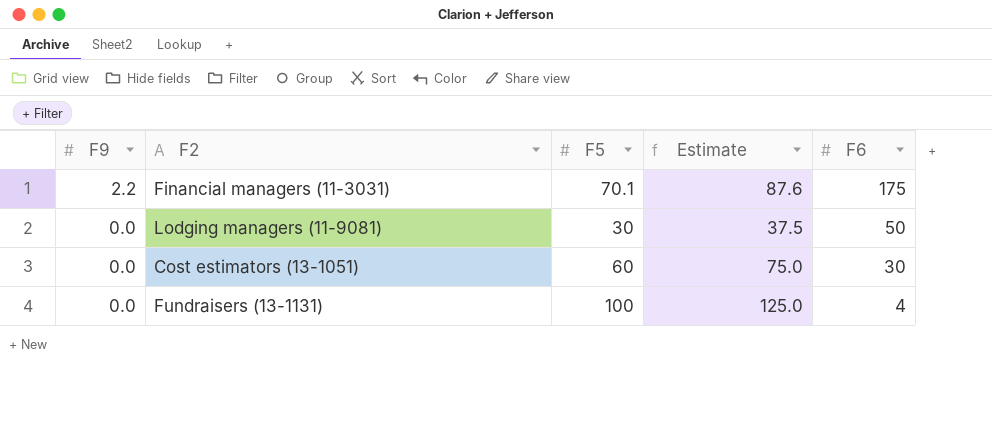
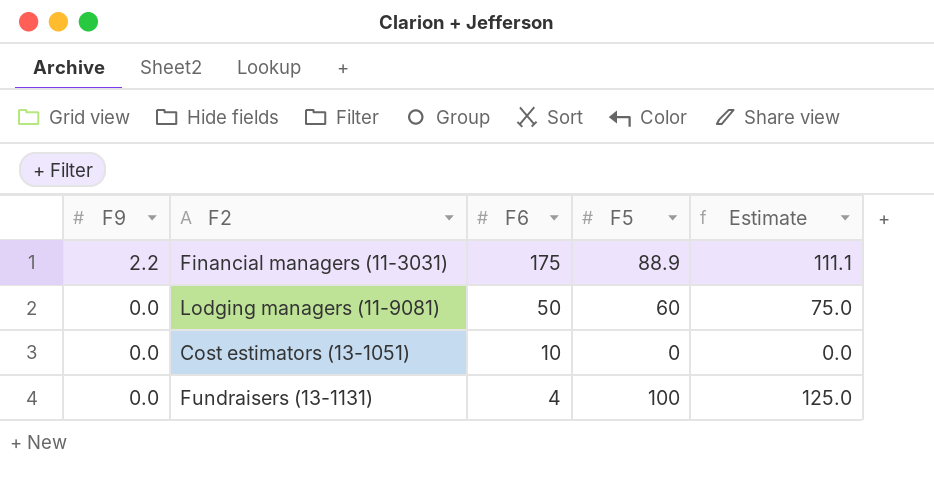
column F6 | position: 5 -> 3
Financial managers (11-3031) | F5: 70.1 -> 88.9
Financial managers (11-3031) | Estimate: 87.6 -> 111.1
Lodging managers (11-9081) | F5: 30 -> 60
Lodging managers (11-9081) | Estimate: 37.5 -> 75.0
Cost estimators (13-1051) | F6: 30 -> 10
Cost estimators (13-1051) | F5: 60 -> 0
Cost estimators (13-1051) | Estimate: 75.0 -> 0.0

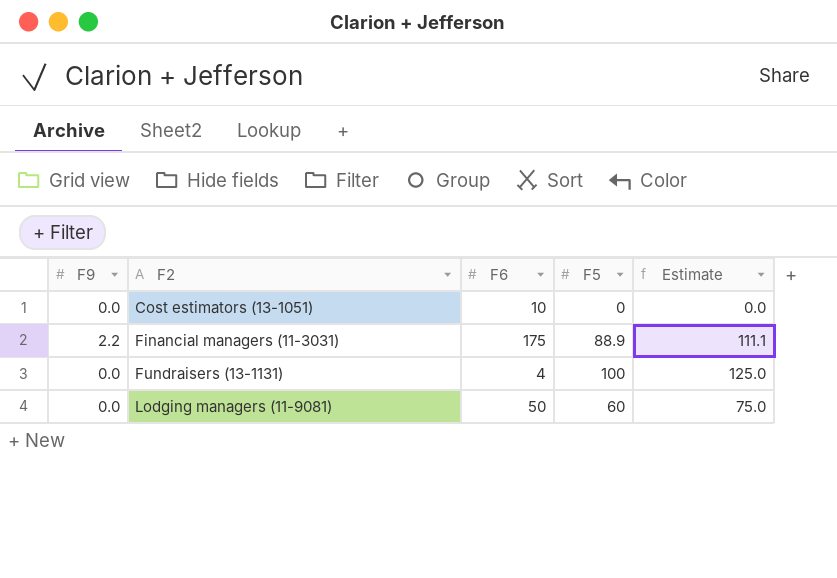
row order: F9 descending -> F2 ascending

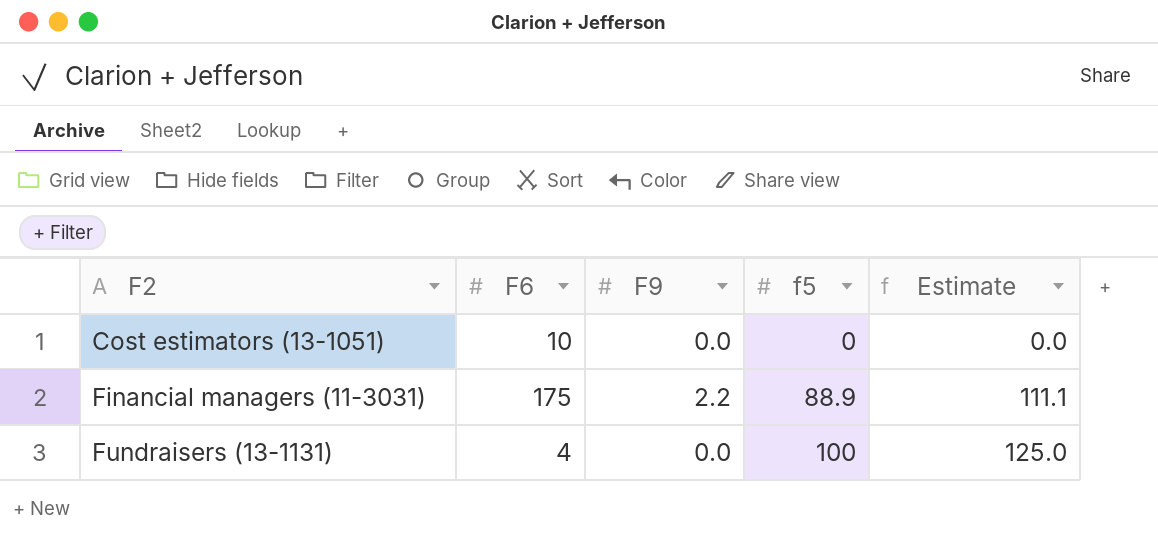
column F9 | position: 1 -> 3
column name: F5 -> f5
row Lodging managers (11-9081): 0.0 | 50 | 60 | 75.0 -> none

